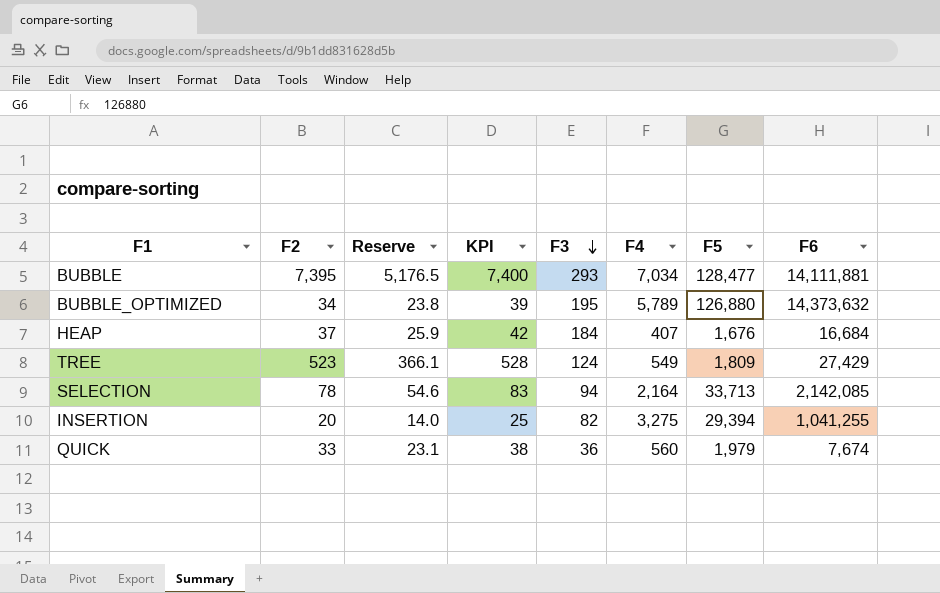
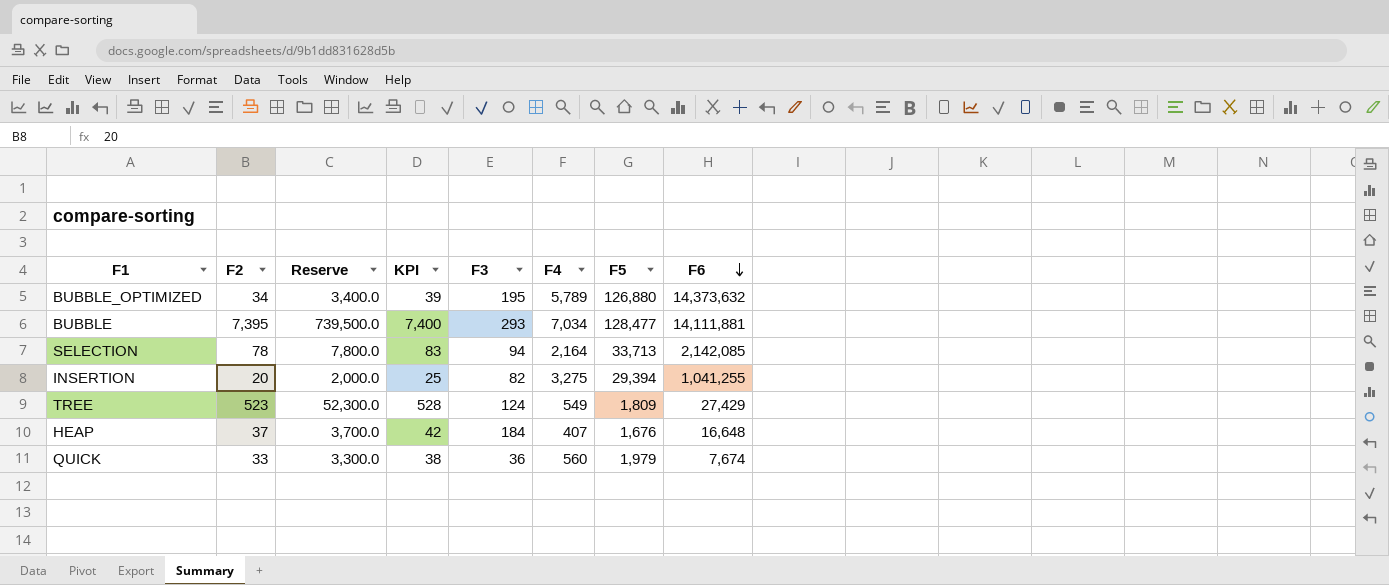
row order: F3 descending -> F6 descending
column Reserve | formula: [F2] * 0.7 -> [F2] * 100
HEAP | F6: 16,684 -> 16,648

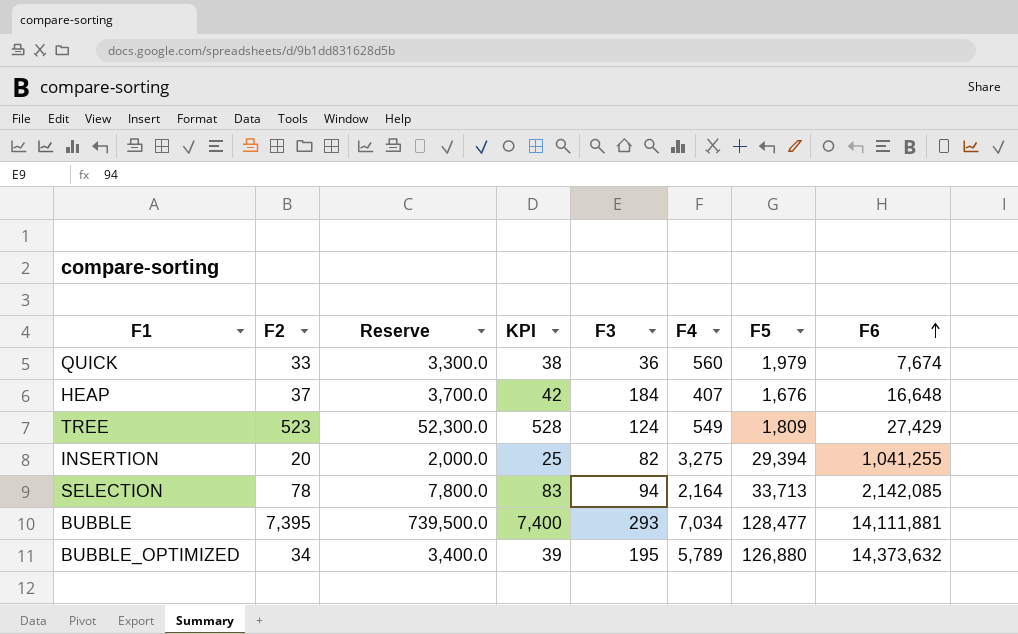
row order: F6 descending -> F6 ascending

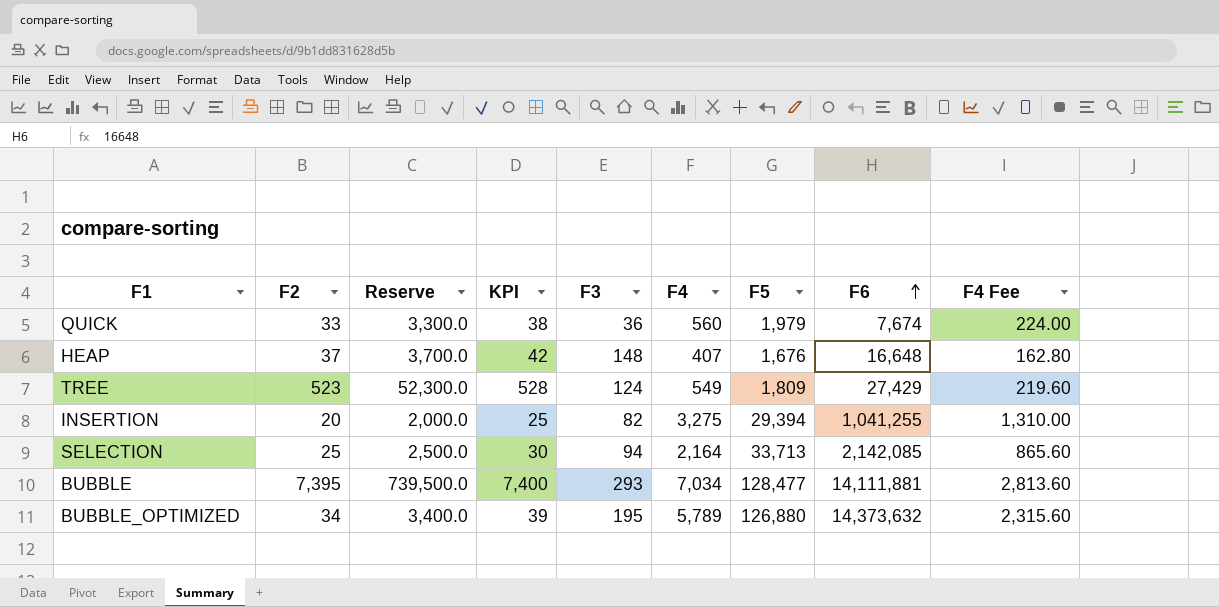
column F4 Fee | formula: none -> [F4] * 0.4
HEAP | F3: 184 -> 148
SELECTION | F2: 78 -> 25
SELECTION | Reserve: 7,800.0 -> 2,500.0
SELECTION | KPI: 83 -> 30

